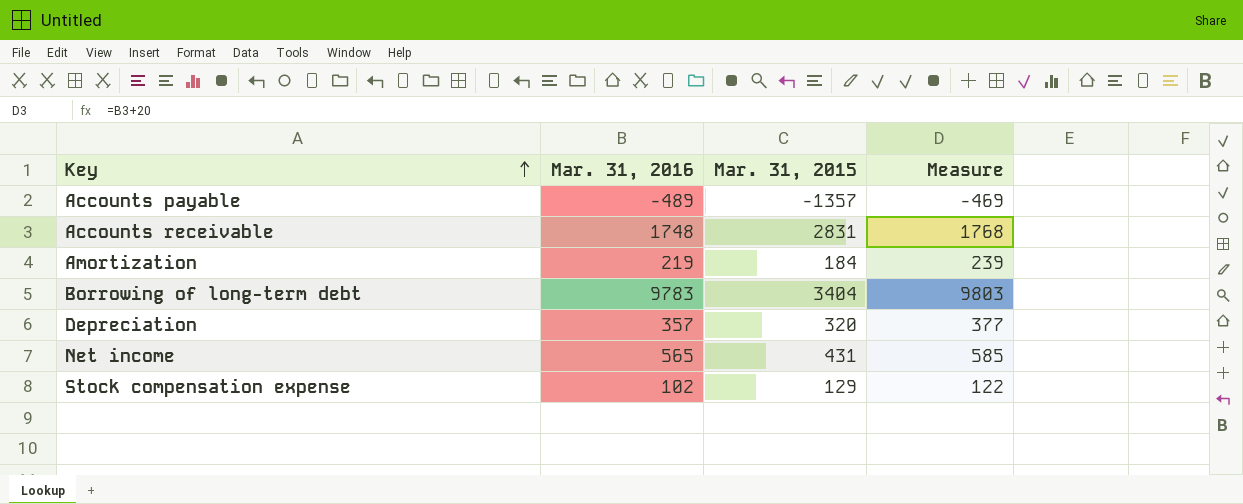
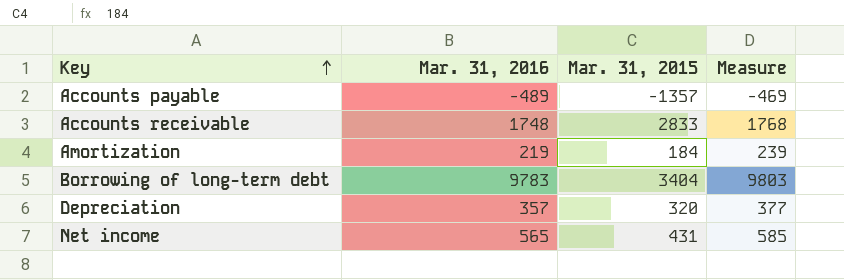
row Stock compensation expense: 102 | 129 | 122 -> none
Accounts receivable | Mar. 31, 2015: 2831 -> 2833

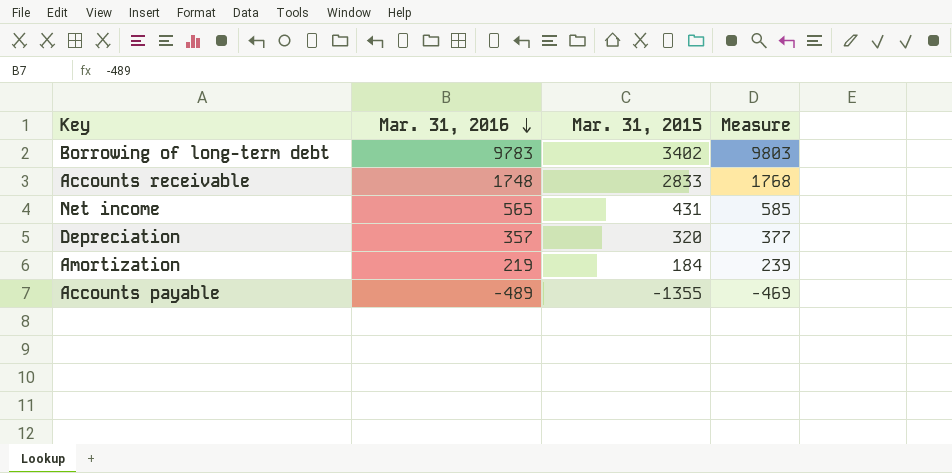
row order: Key ascending -> Mar. 31, 2016 descending
Borrowing of long-term debt | Mar. 31, 2015: 3404 -> 3402
Accounts payable | Mar. 31, 2015: -1357 -> -1355

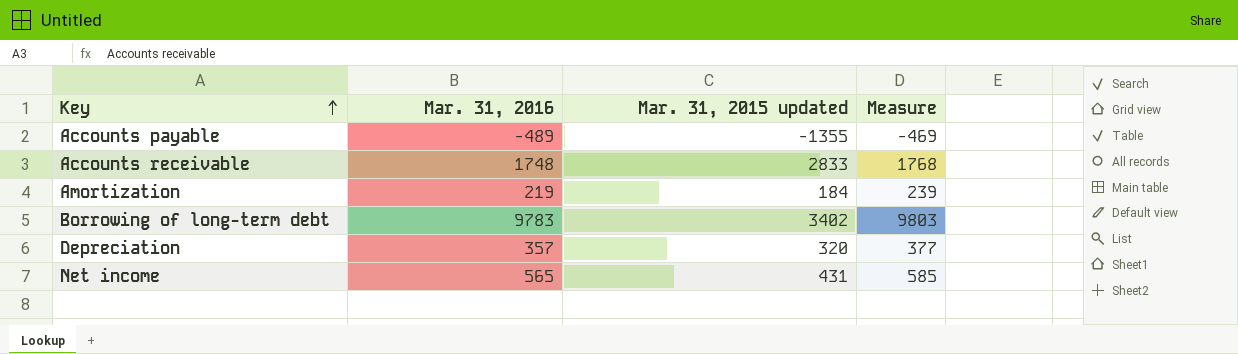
row order: Mar. 31, 2016 descending -> Key ascending
column name: Mar. 31, 2015 -> Mar. 31, 2015 updated

